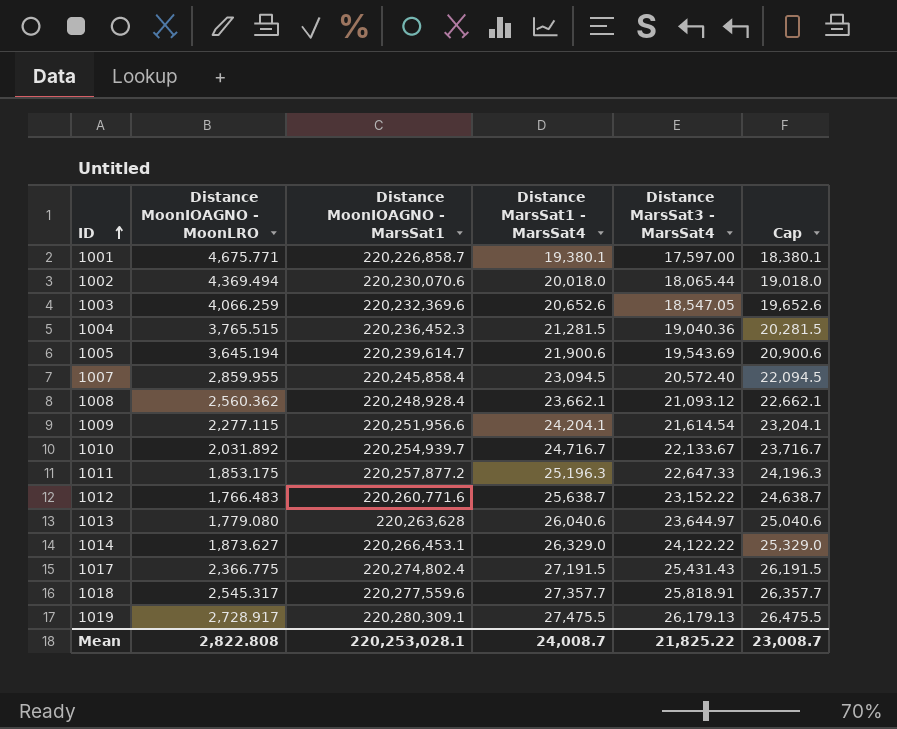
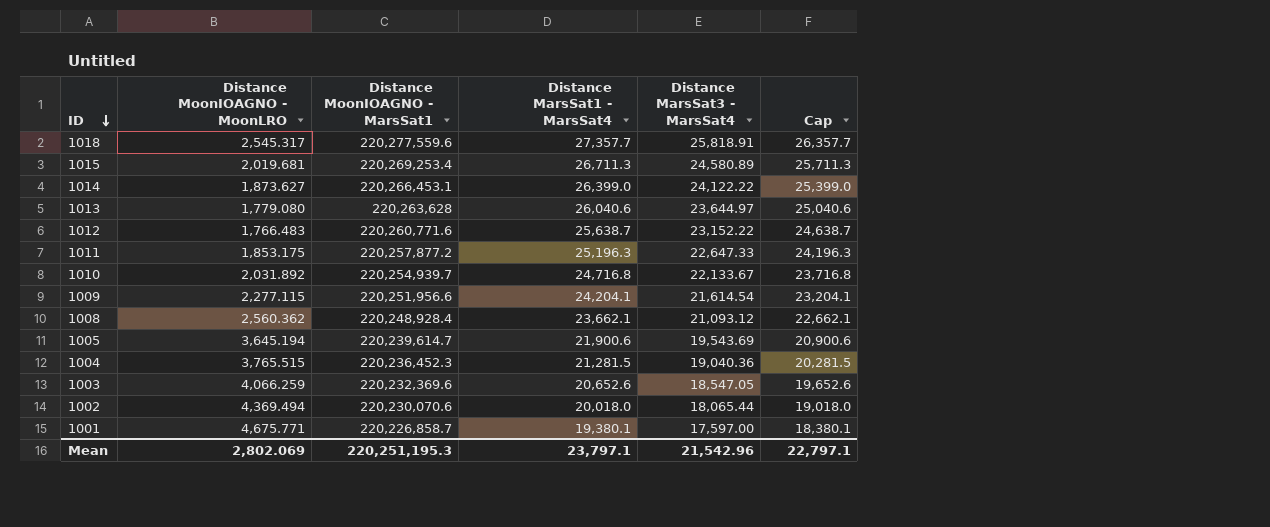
row order: ID ascending -> ID descending
row 1007: 2,859.955 | 220,245,858.4 | 23,094.5 | 20,572.40 | 22,094.5 -> none
row 1017: 2,366.775 | 220,274,802.4 | 27,191.5 | 25,431.43 | 26,191.5 -> none
row 1019: 2,728.917 | 220,280,309.1 | 27,475.5 | 26,179.13 | 26,475.5 -> none
row 1015: none -> 2,019.681 | 220,269,253.4 | 26,711.3 | 24,580.89 | 25,711.3
1014 | Distance MarsSat1 - MarsSat4: 26,329.0 -> 26,399.0
1014 | Cap: 25,329.0 -> 25,399.0
1010 | Distance MarsSat1 - MarsSat4: 24,716.7 -> 24,716.8
1010 | Cap: 23,716.7 -> 23,716.8
Mean | Distance MoonIOAGNO - MoonLRO: 2,822.808 -> 2,802.069
Mean | Distance MoonIOAGNO - MarsSat1: 220,253,028.1 -> 220,251,195.3
Mean | Distance MarsSat1 - MarsSat4: 24,008.7 -> 23,797.1
Mean | Distance MarsSat3 - MarsSat4: 21,825.22 -> 21,542.96
Mean | Cap: 23,008.7 -> 22,797.1

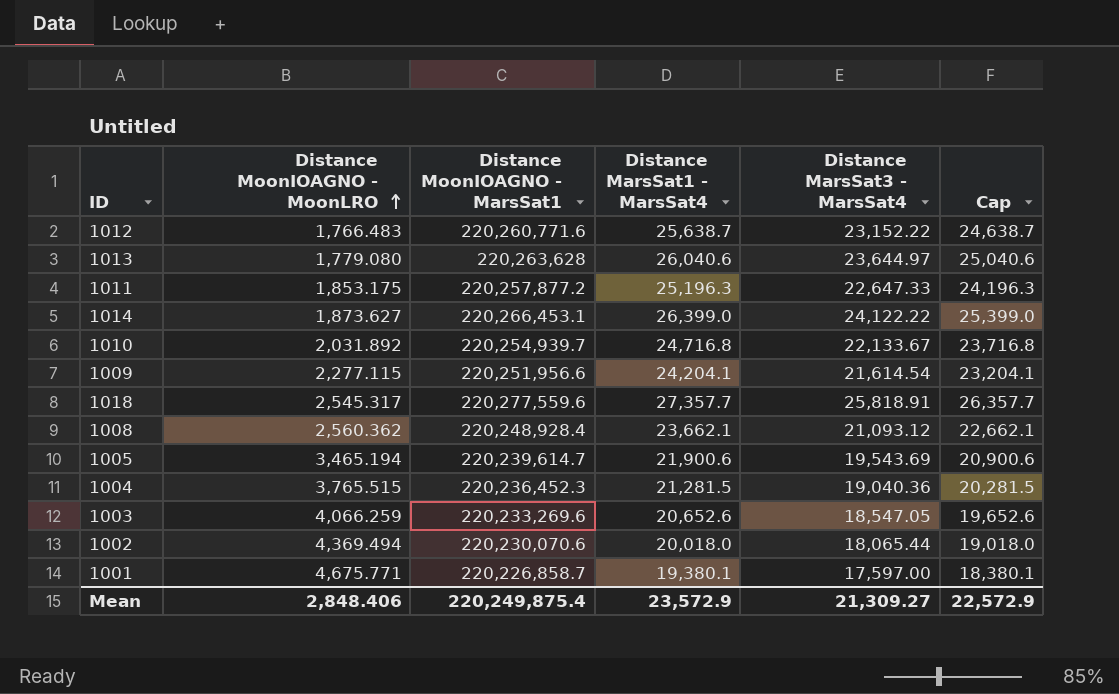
row order: ID descending -> Distance MoonIOAGNO - MoonLRO ascending
row 1015: 2,019.681 | 220,269,253.4 | 26,711.3 | 24,580.89 | 25,711.3 -> none
1005 | Distance MoonIOAGNO - MoonLRO: 3,645.194 -> 3,465.194
1003 | Distance MoonIOAGNO - MarsSat1: 220,232,369.6 -> 220,233,269.6
Mean | Distance MoonIOAGNO - MoonLRO: 2,802.069 -> 2,848.406
Mean | Distance MoonIOAGNO - MarsSat1: 220,251,195.3 -> 220,249,875.4
Mean | Distance MarsSat1 - MarsSat4: 23,797.1 -> 23,572.9
Mean | Distance MarsSat3 - MarsSat4: 21,542.96 -> 21,309.27
Mean | Cap: 22,797.1 -> 22,572.9

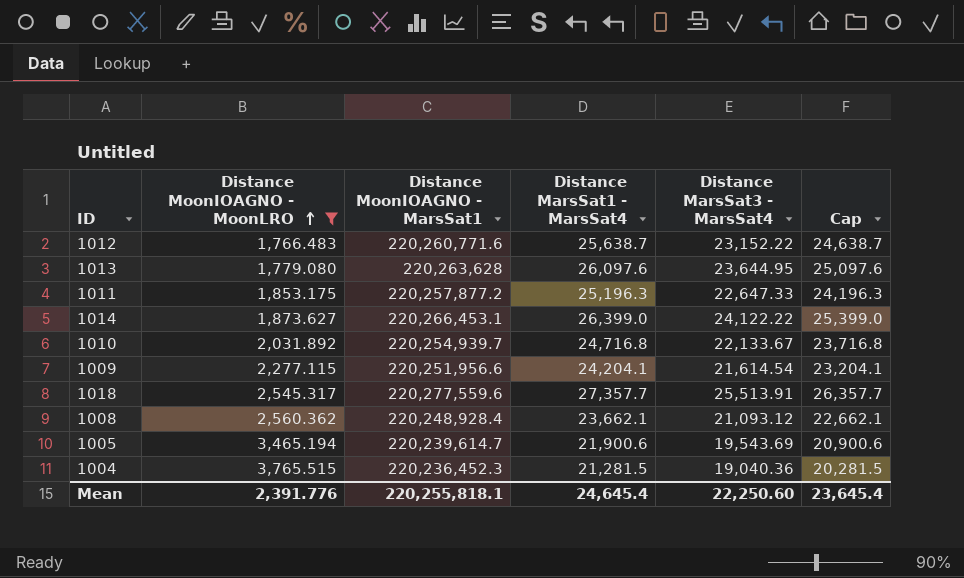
filter: none -> Distance MoonIOAGNO - MoonLRO <= 3,765.515
1013 | Distance MarsSat1 - MarsSat4: 26,040.6 -> 26,097.6
1013 | Distance MarsSat3 - MarsSat4: 23,644.97 -> 23,644.95
1013 | Cap: 25,040.6 -> 25,097.6
1018 | Distance MarsSat3 - MarsSat4: 25,818.91 -> 25,513.91
Mean | Distance MoonIOAGNO - MoonLRO: 2,848.406 -> 2,391.776
Mean | Distance MoonIOAGNO - MarsSat1: 220,249,875.4 -> 220,255,818.1
Mean | Distance MarsSat1 - MarsSat4: 23,572.9 -> 24,645.4
Mean | Distance MarsSat3 - MarsSat4: 21,309.27 -> 22,250.60
Mean | Cap: 22,572.9 -> 23,645.4

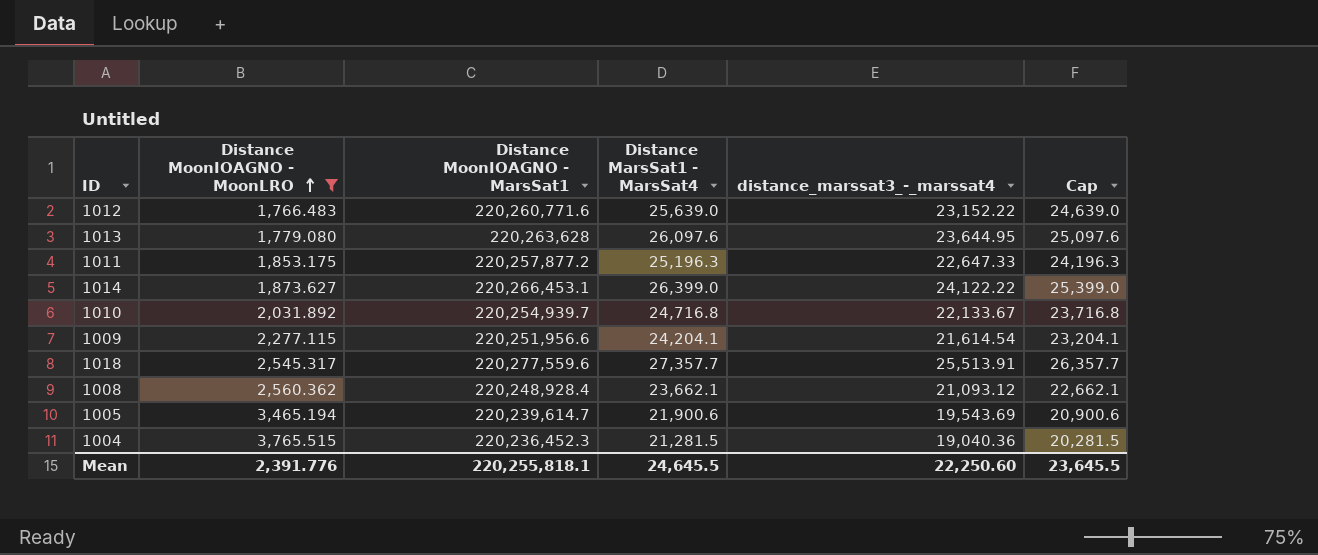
column name: Distance MarsSat3 - MarsSat4 -> distance_marssat3_-_marssat4
1012 | Distance MarsSat1 - MarsSat4: 25,638.7 -> 25,639.0
1012 | Cap: 24,638.7 -> 24,639.0
Mean | Distance MarsSat1 - MarsSat4: 24,645.4 -> 24,645.5
Mean | Cap: 23,645.4 -> 23,645.5

